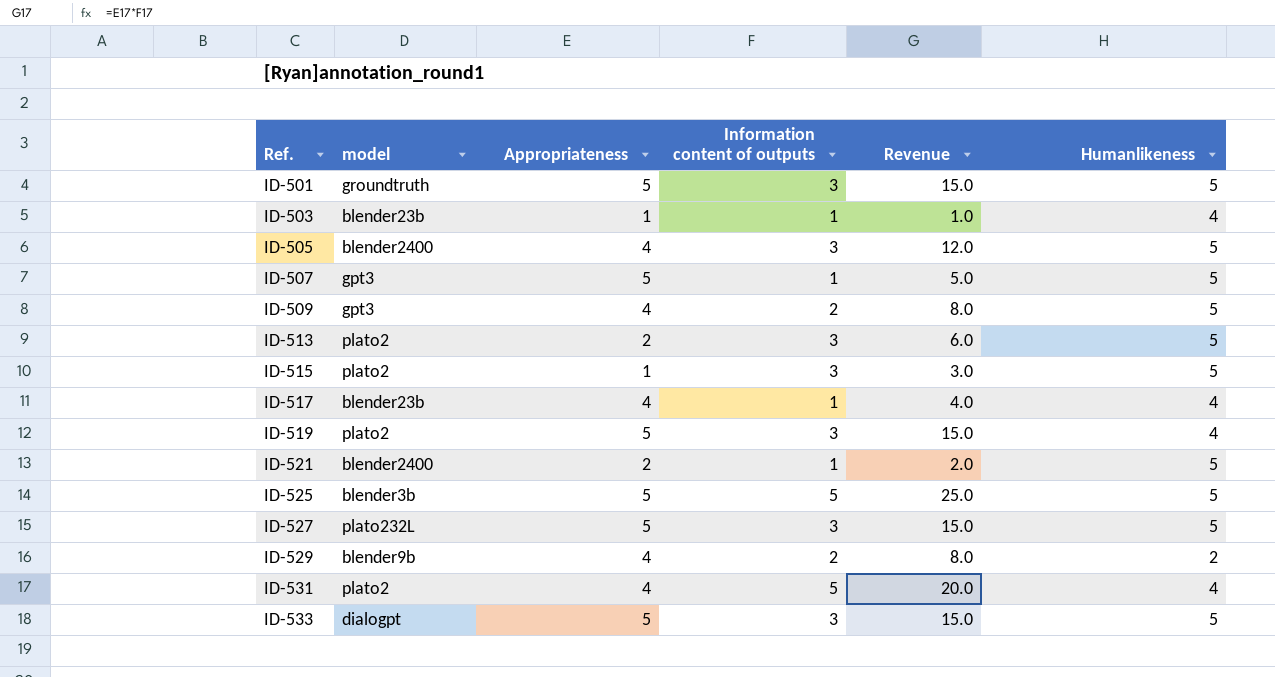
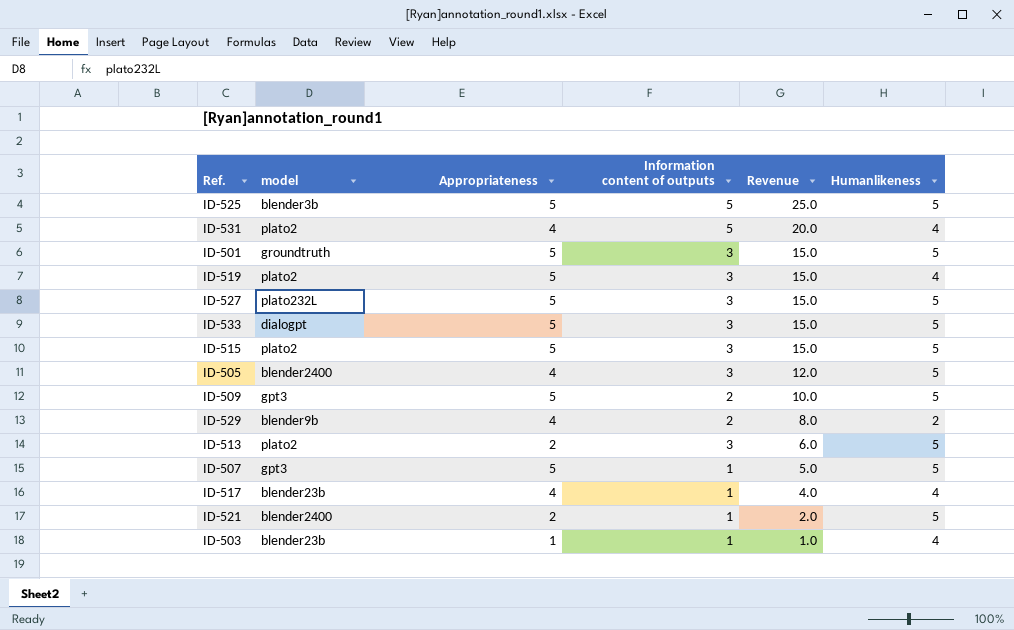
row order: Ref. ascending -> Revenue descending
ID-515 | Appropriateness: 1 -> 5
ID-515 | Revenue: 3.0 -> 15.0
ID-509 | Appropriateness: 4 -> 5
ID-509 | Revenue: 8.0 -> 10.0

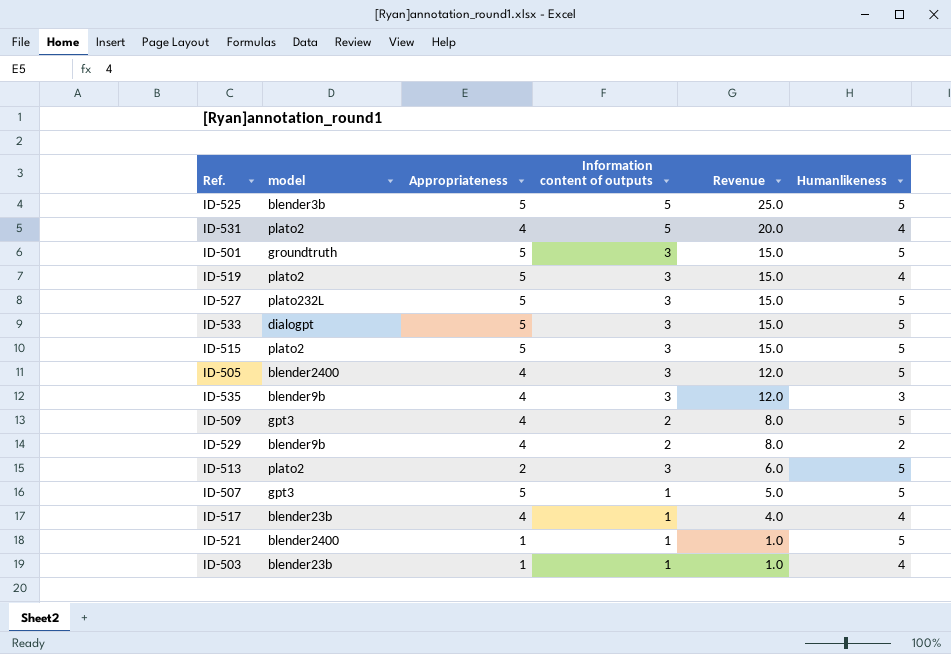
row ID-535: none -> blender9b | 4 | 3 | 12.0 | 3
ID-509 | Appropriateness: 5 -> 4
ID-509 | Revenue: 10.0 -> 8.0
ID-521 | Appropriateness: 2 -> 1
ID-521 | Revenue: 2.0 -> 1.0

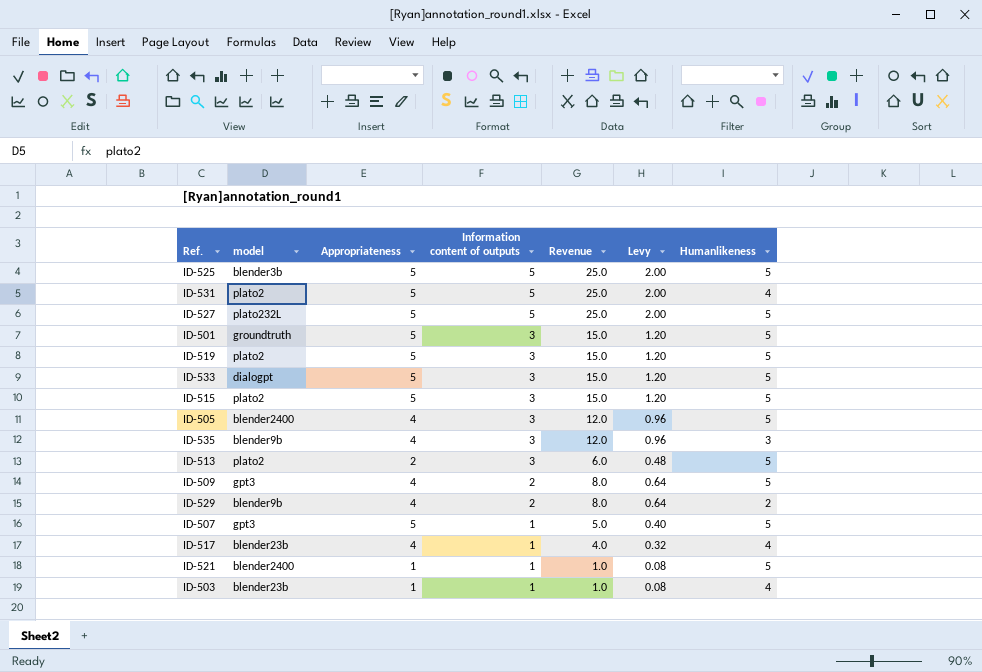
row order: Revenue descending -> Information content of outputs descending
column Levy | formula: none -> [Revenue] * 0.08
ID-531 | Appropriateness: 4 -> 5
ID-531 | Revenue: 20.0 -> 25.0
ID-527 | Information content of outputs: 3 -> 5
ID-527 | Revenue: 15.0 -> 25.0
ID-519 | Humanlikeness: 4 -> 5

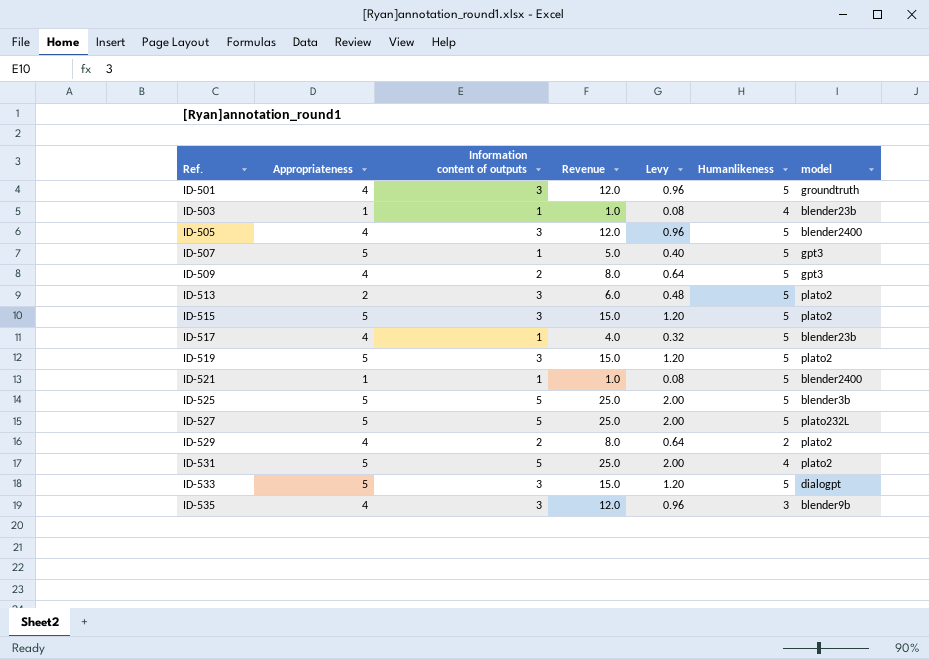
row order: Information content of outputs descending -> Ref. ascending
column model | position: 2 -> 7
ID-501 | Appropriateness: 5 -> 4
ID-501 | Revenue: 15.0 -> 12.0
ID-501 | Levy: 1.20 -> 0.96
ID-517 | Humanlikeness: 4 -> 5
ID-529 | model: blender9b -> plato2

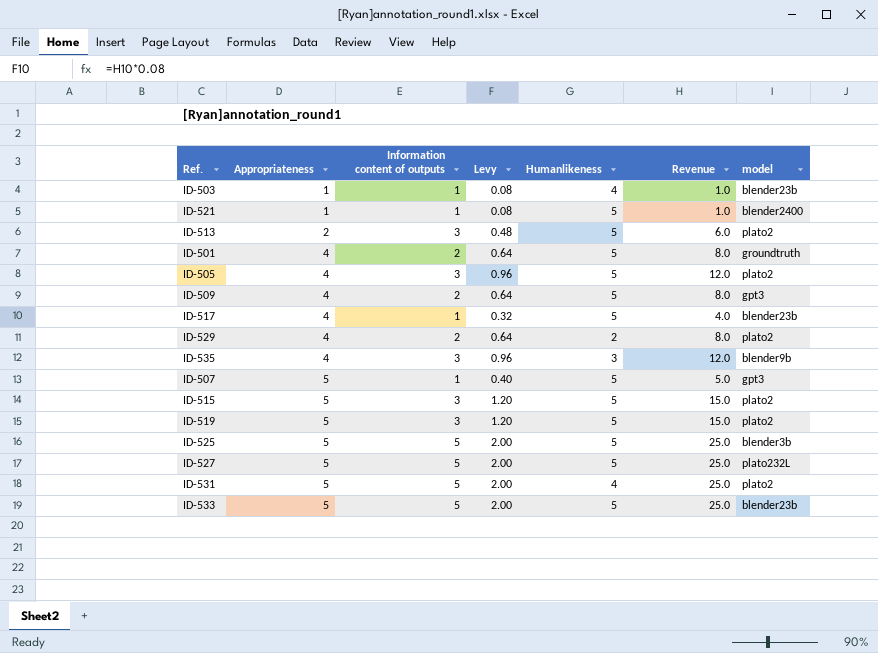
row order: Ref. ascending -> Appropriateness ascending
column Revenue | position: 4 -> 6
ID-501 | Information content of outputs: 3 -> 2
ID-501 | Levy: 0.96 -> 0.64
ID-501 | Revenue: 12.0 -> 8.0
ID-505 | model: blender2400 -> plato2
ID-533 | Information content of outputs: 3 -> 5
ID-533 | Levy: 1.20 -> 2.00
ID-533 | Revenue: 15.0 -> 25.0
ID-533 | model: dialogpt -> blender23b

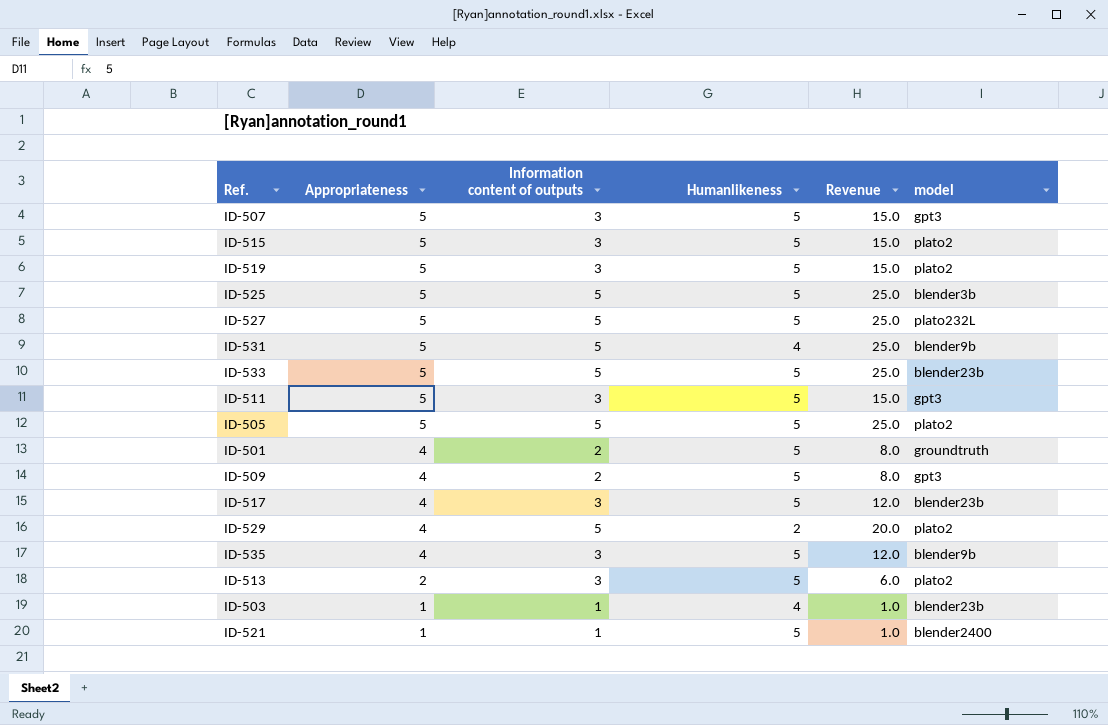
row order: Appropriateness ascending -> Appropriateness descending
column Levy | formula: [Revenue] * 0.08 -> none
ID-507 | Information content of outputs: 1 -> 3
ID-507 | Revenue: 5.0 -> 15.0
ID-531 | model: plato2 -> blender9b
row ID-511: none -> 5 | 3 | 5 | 15.0 | gpt3
ID-505 | Appropriateness: 4 -> 5
ID-505 | Information content of outputs: 3 -> 5
ID-505 | Revenue: 12.0 -> 25.0
ID-517 | Information content of outputs: 1 -> 3
ID-517 | Revenue: 4.0 -> 12.0
ID-529 | Information content of outputs: 2 -> 5
ID-529 | Revenue: 8.0 -> 20.0
ID-535 | Humanlikeness: 3 -> 5

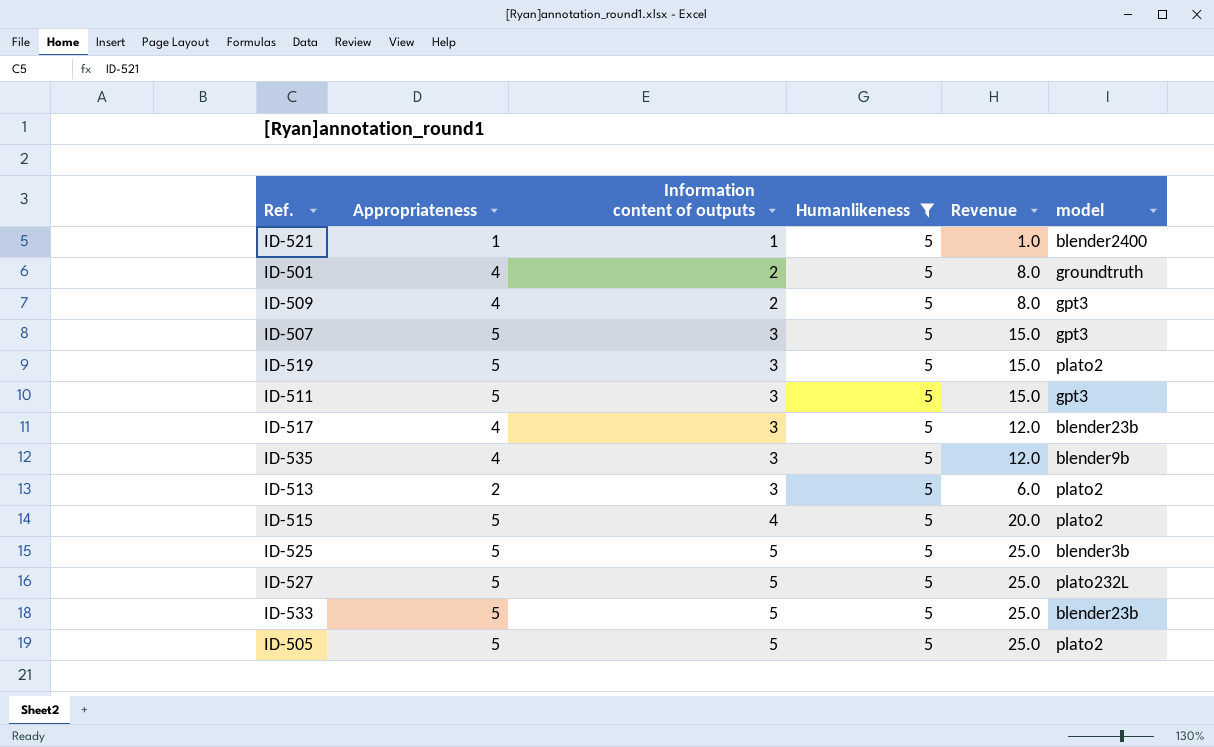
filter: none -> Humanlikeness = 5
row order: Appropriateness descending -> Information content of outputs ascending
ID-515 | Information content of outputs: 3 -> 4
ID-515 | Revenue: 15.0 -> 20.0

